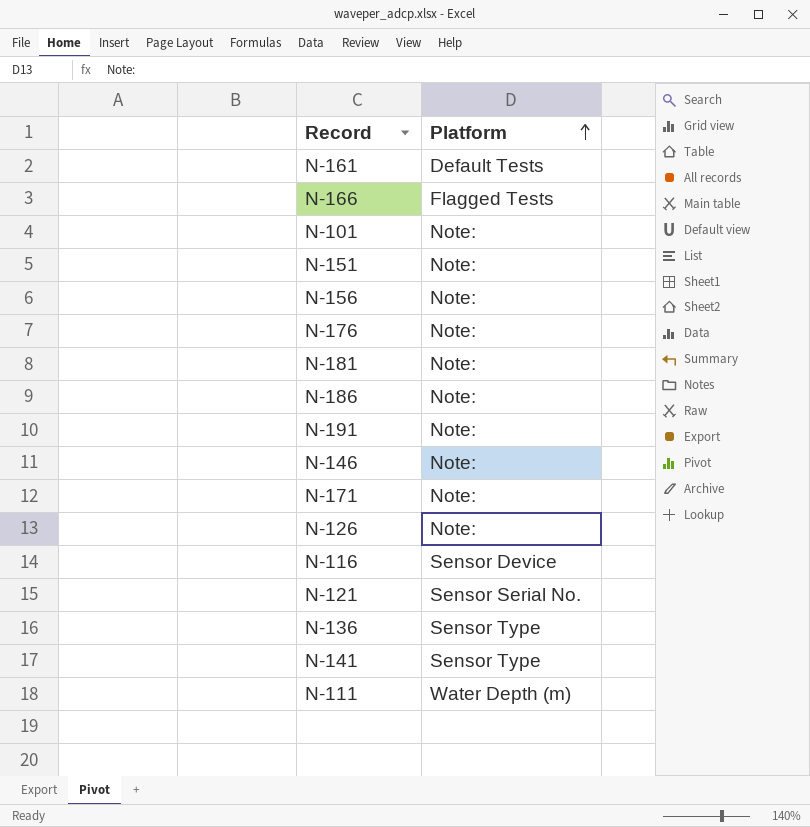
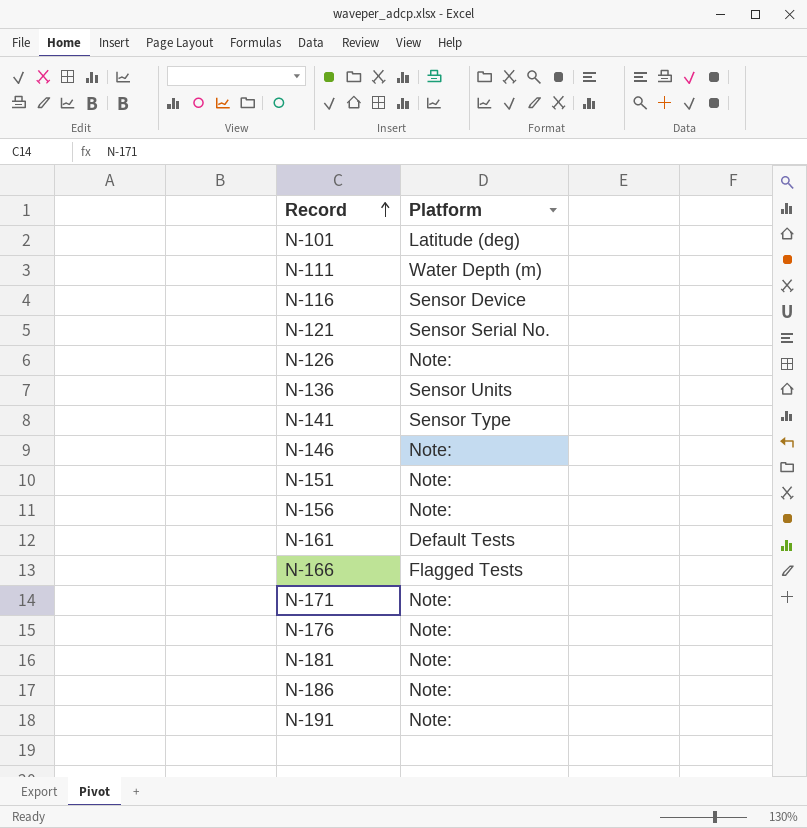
row order: Platform ascending -> Record ascending
N-101 | Platform: Note: -> Latitude (deg)
N-136 | Platform: Sensor Type -> Sensor Units

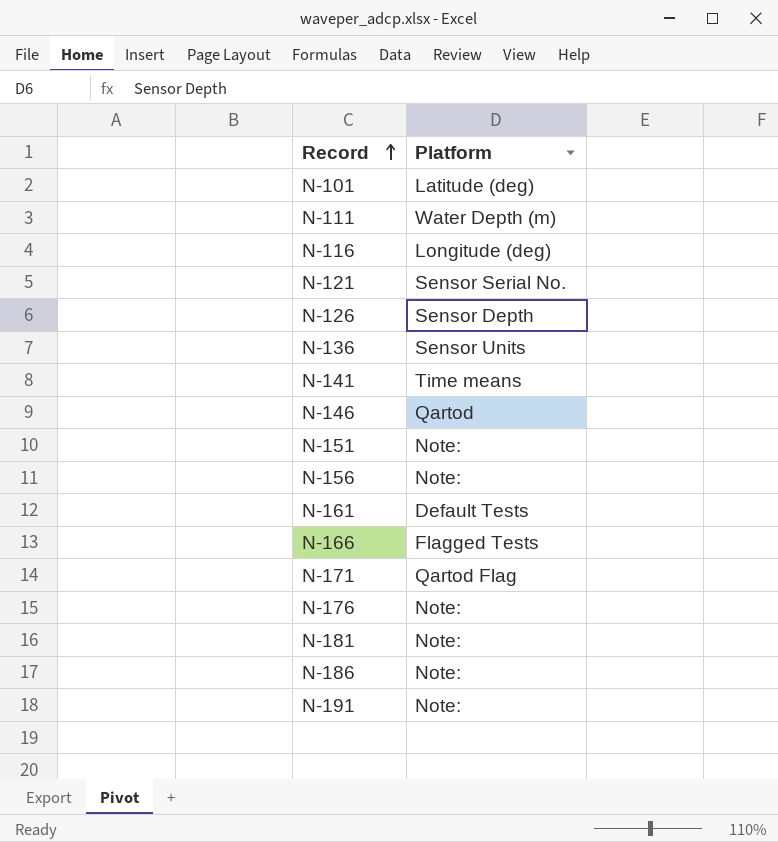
N-116 | Platform: Sensor Device -> Longitude (deg)
N-126 | Platform: Note: -> Sensor Depth
N-141 | Platform: Sensor Type -> Time means
N-146 | Platform: Note: -> Qartod
N-171 | Platform: Note: -> Qartod Flag

